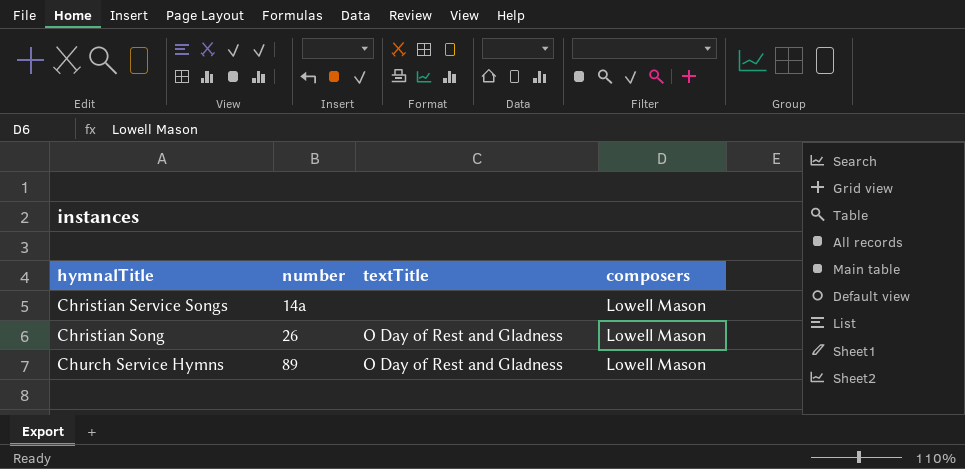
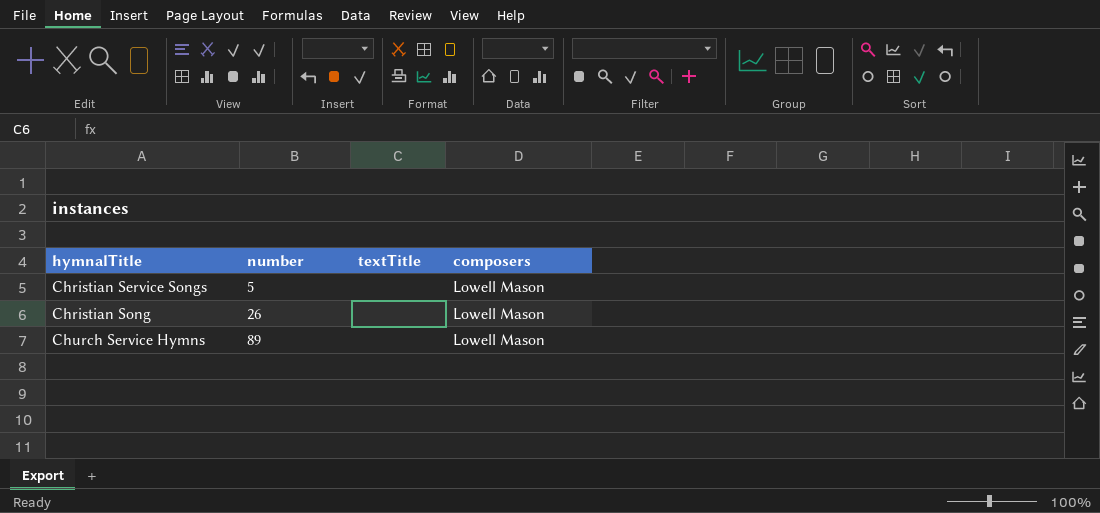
Christian Service Songs | number: 14a -> 5
Christian Song | textTitle: O Day of Rest and Gladness -> none
Church Service Hymns | textTitle: O Day of Rest and Gladness -> none

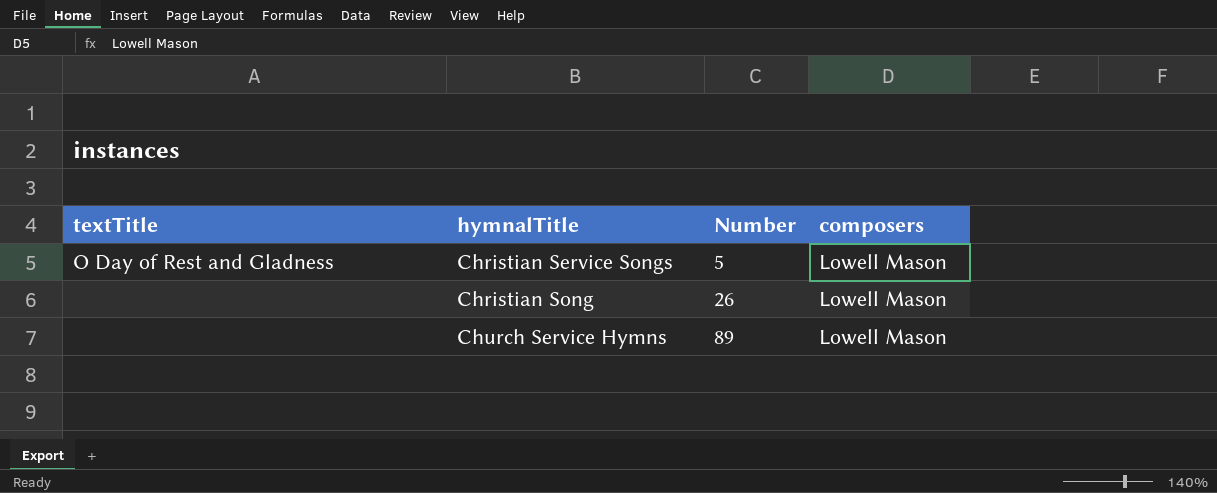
column textTitle | position: 3 -> 1
column name: number -> Number
Christian Service Songs | textTitle: none -> O Day of Rest and Gladness

